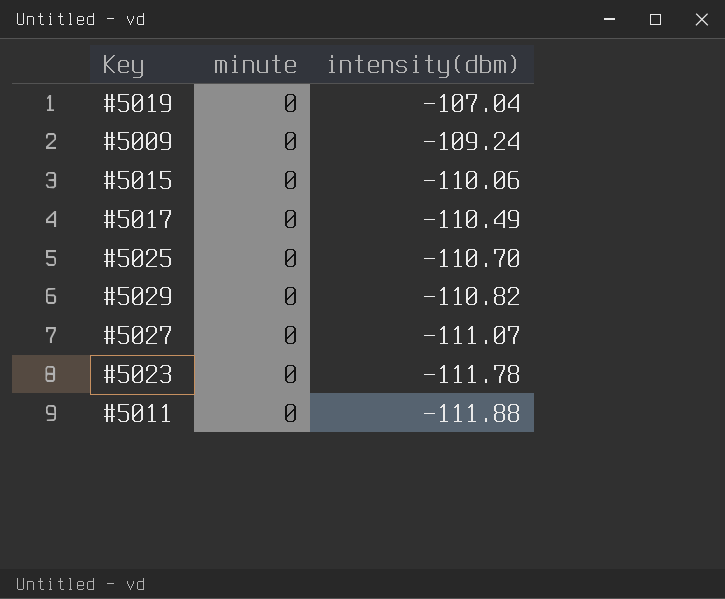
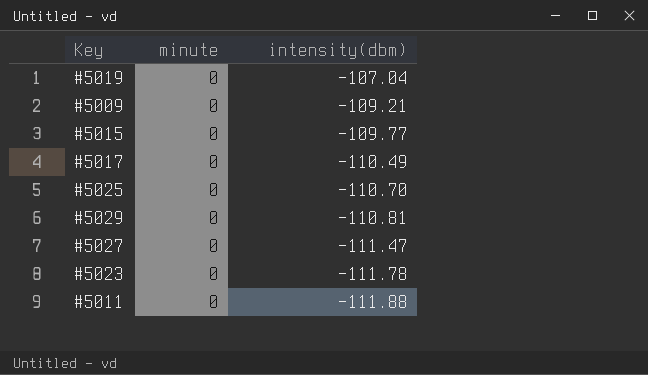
#5009 | intensity(dbm): -109.24 -> -109.21
#5015 | intensity(dbm): -110.06 -> -109.77
#5029 | intensity(dbm): -110.82 -> -110.81
#5027 | intensity(dbm): -111.07 -> -111.47

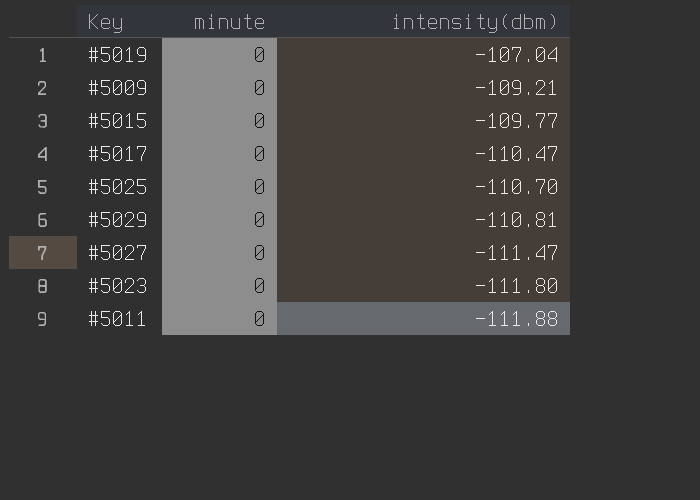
#5017 | intensity(dbm): -110.49 -> -110.47
#5023 | intensity(dbm): -111.78 -> -111.80

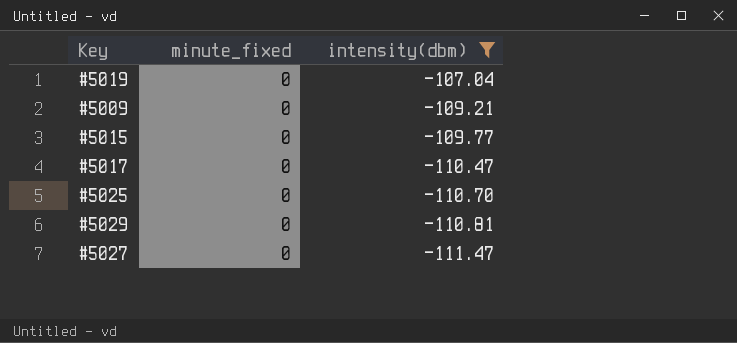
filter: none -> intensity(dbm) >= -111.47
column name: minute -> minute_fixed

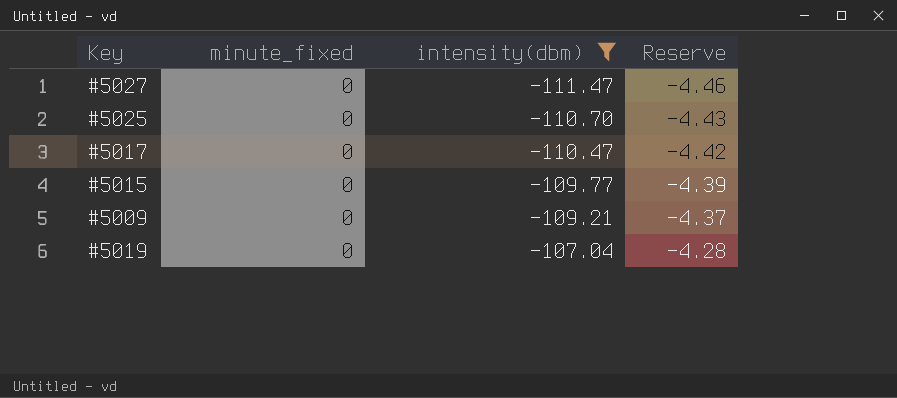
row order: intensity(dbm) descending -> intensity(dbm) ascending
column Reserve | formula: none -> [intensity(dbm)] * 0.04
row #5029: 0 | -110.81 -> none

